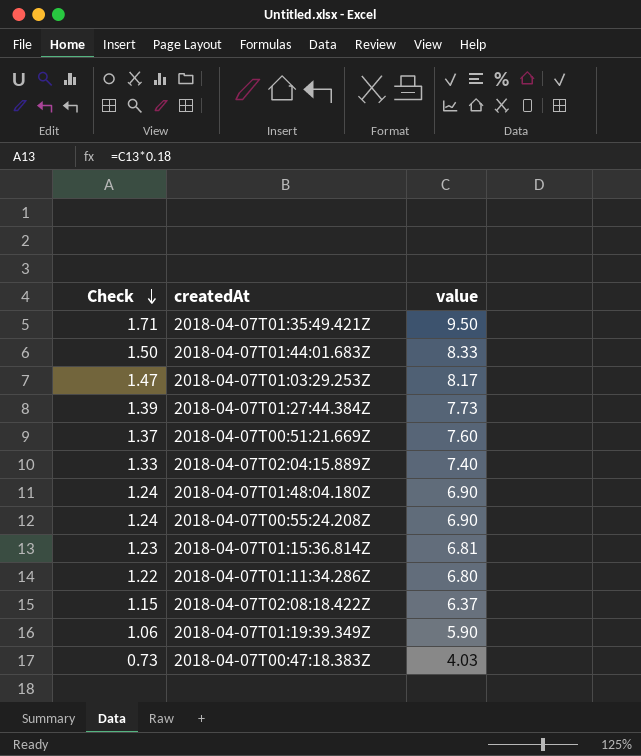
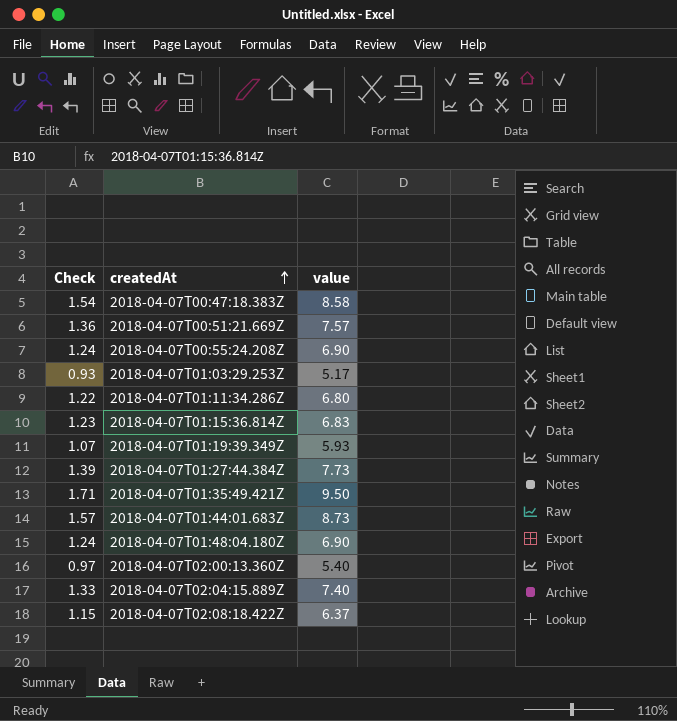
row order: Check descending -> createdAt ascending
2018-04-07T00:47:18.383Z | Check: 0.73 -> 1.54
2018-04-07T00:47:18.383Z | value: 4.03 -> 8.58
2018-04-07T00:51:21.669Z | Check: 1.37 -> 1.36
2018-04-07T00:51:21.669Z | value: 7.60 -> 7.57
2018-04-07T01:03:29.253Z | Check: 1.47 -> 0.93
2018-04-07T01:03:29.253Z | value: 8.17 -> 5.17
2018-04-07T01:15:36.814Z | value: 6.81 -> 6.83
2018-04-07T01:19:39.349Z | Check: 1.06 -> 1.07
2018-04-07T01:19:39.349Z | value: 5.90 -> 5.93
2018-04-07T01:44:01.683Z | Check: 1.50 -> 1.57
2018-04-07T01:44:01.683Z | value: 8.33 -> 8.73
row 2018-04-07T02:00:13.360Z: none -> 0.97 | 5.40

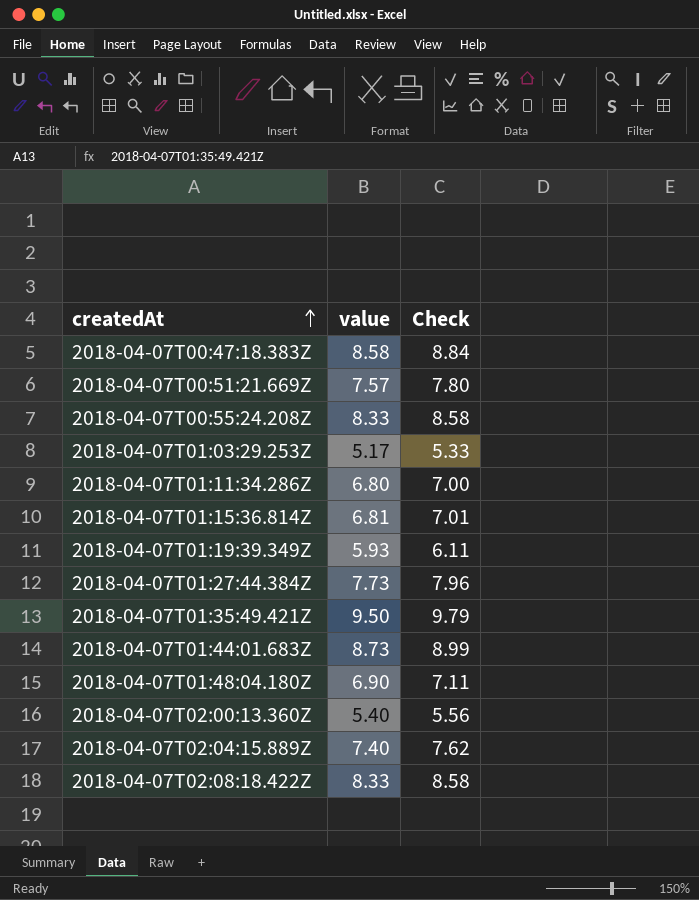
column Check | formula: [value] * 0.18 -> [value] * 1.03
column Check | position: 1 -> 3
2018-04-07T00:55:24.208Z | value: 6.90 -> 8.33
2018-04-07T01:15:36.814Z | value: 6.83 -> 6.81
2018-04-07T02:08:18.422Z | value: 6.37 -> 8.33

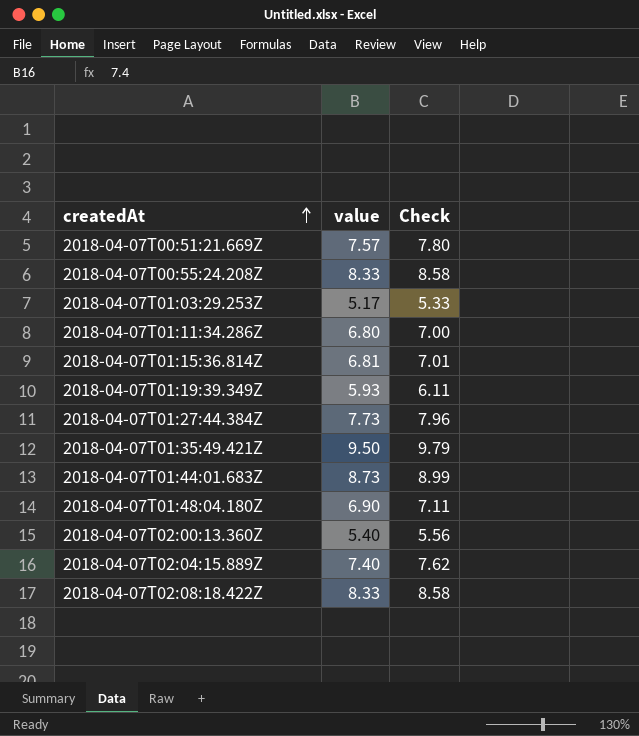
row 2018-04-07T00:47:18.383Z: 8.58 | 8.84 -> none

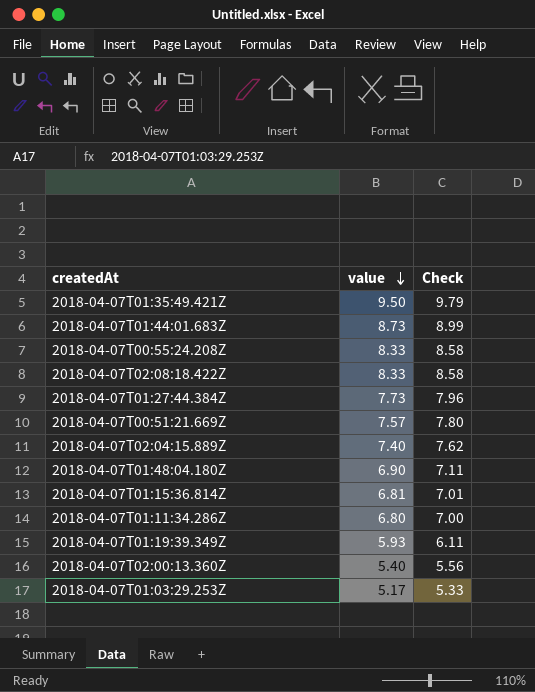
row order: createdAt ascending -> value descending

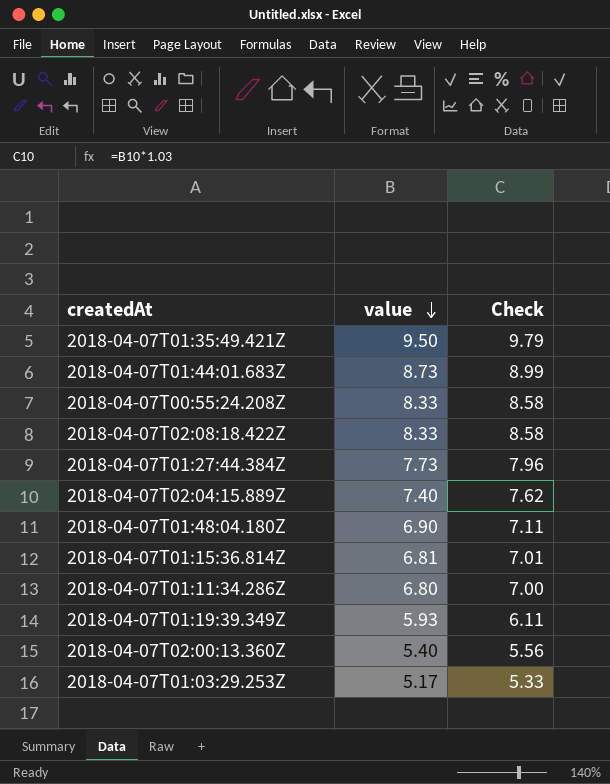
row 2018-04-07T00:51:21.669Z: 7.57 | 7.80 -> none

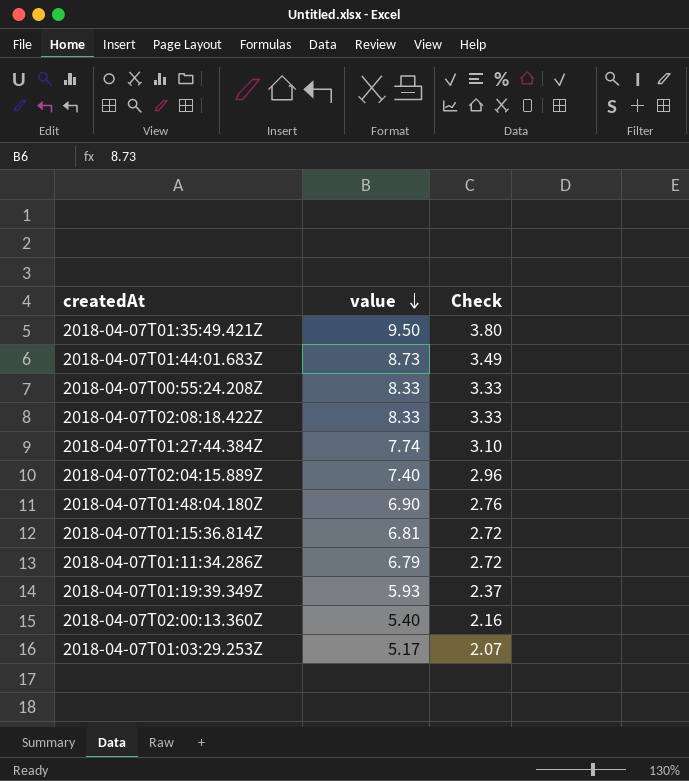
column Check | formula: [value] * 1.03 -> [value] * 0.4
2018-04-07T01:27:44.384Z | value: 7.73 -> 7.74
2018-04-07T01:11:34.286Z | value: 6.80 -> 6.79

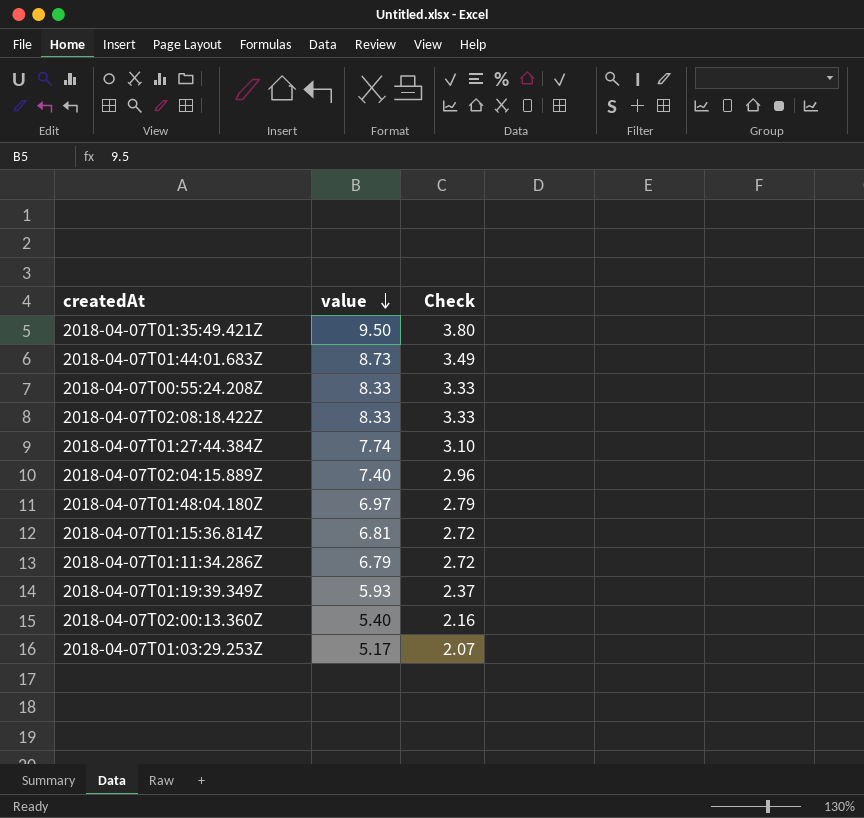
2018-04-07T01:48:04.180Z | value: 6.90 -> 6.97
2018-04-07T01:48:04.180Z | Check: 2.76 -> 2.79

